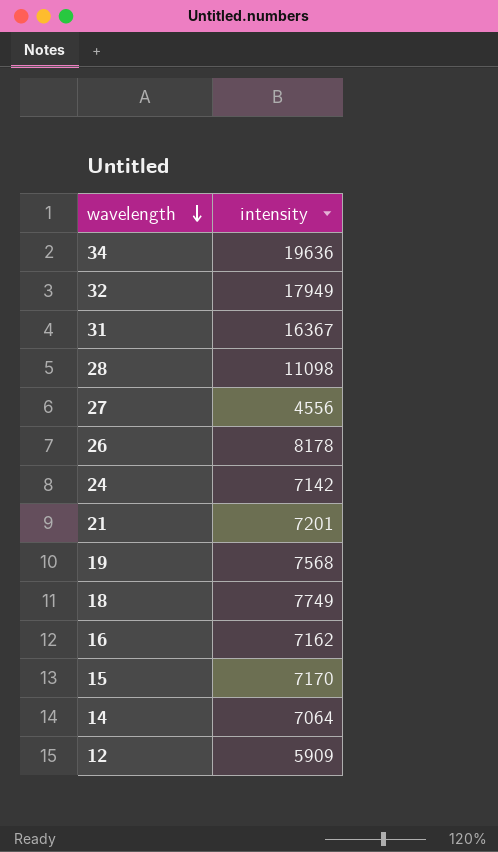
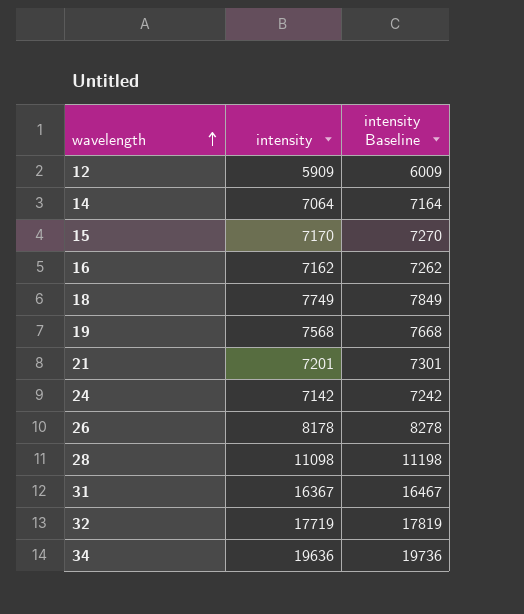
row order: wavelength descending -> wavelength ascending
column intensity Baseline | formula: none -> [intensity] + 100
row 27: 4556 -> none
32 | intensity: 17949 -> 17719

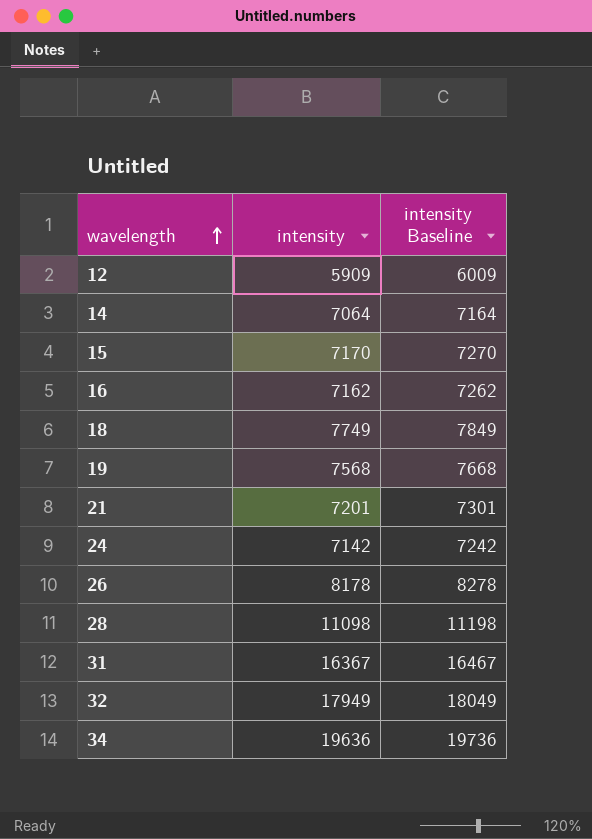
32 | intensity: 17719 -> 17949
32 | intensity Baseline: 17819 -> 18049

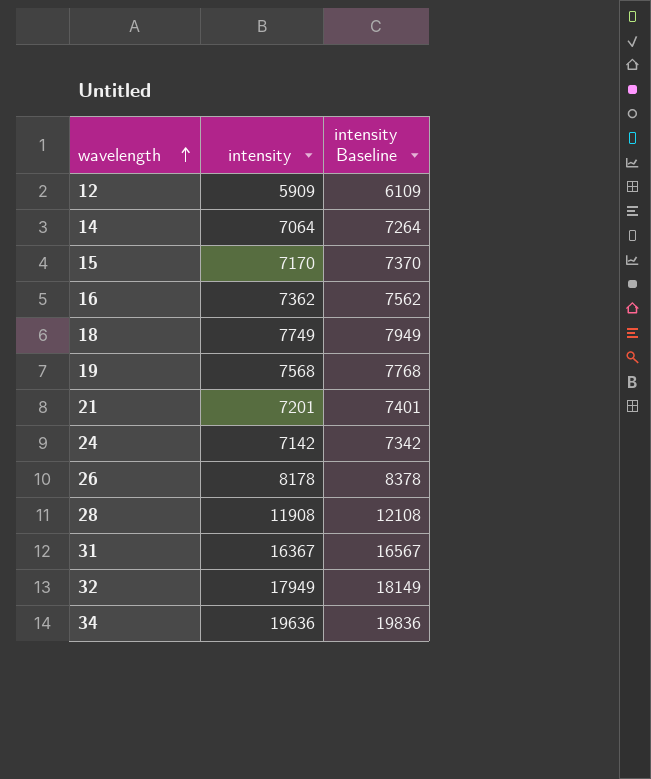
column intensity Baseline | formula: [intensity] + 100 -> [intensity] + 200
16 | intensity: 7162 -> 7362
28 | intensity: 11098 -> 11908

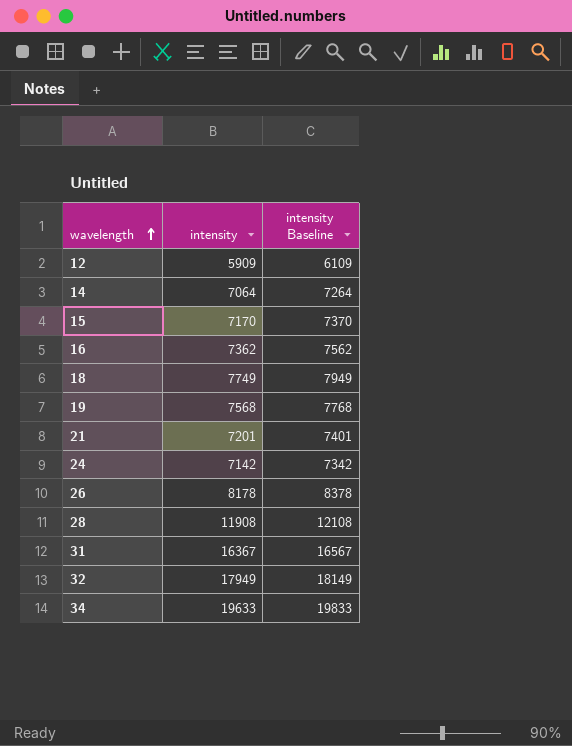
34 | intensity: 19636 -> 19633
34 | intensity Baseline: 19836 -> 19833

